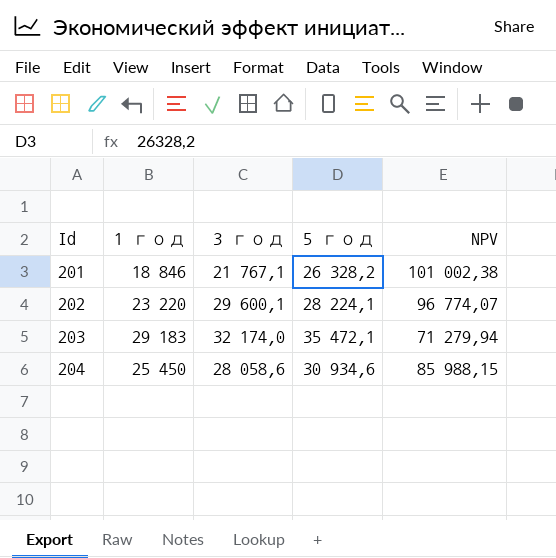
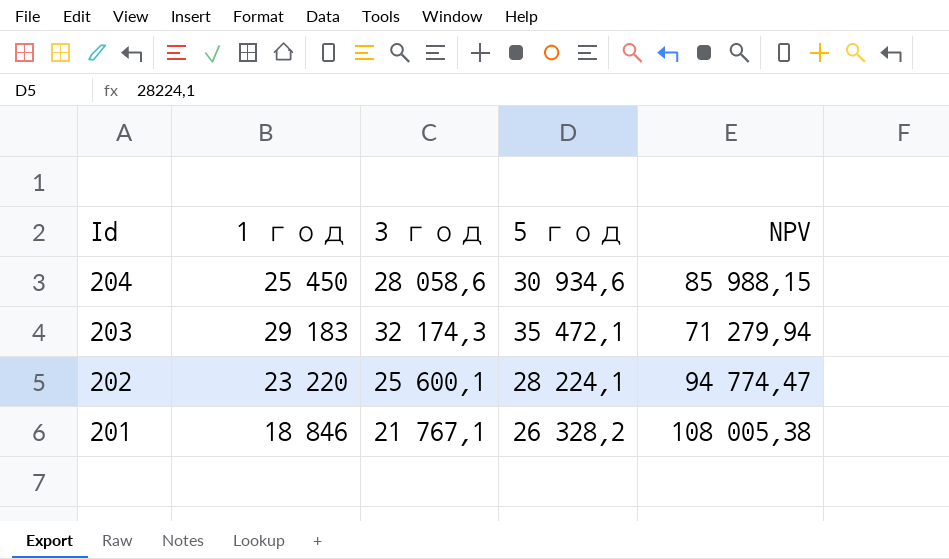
row order: Id ascending -> Id descending
203 | 3 год: 32 174,0 -> 32 174,3
202 | 3 год: 29 600,1 -> 25 600,1
202 | NPV: 96 774,07 -> 94 774,47
201 | NPV: 101 002,38 -> 108 005,38

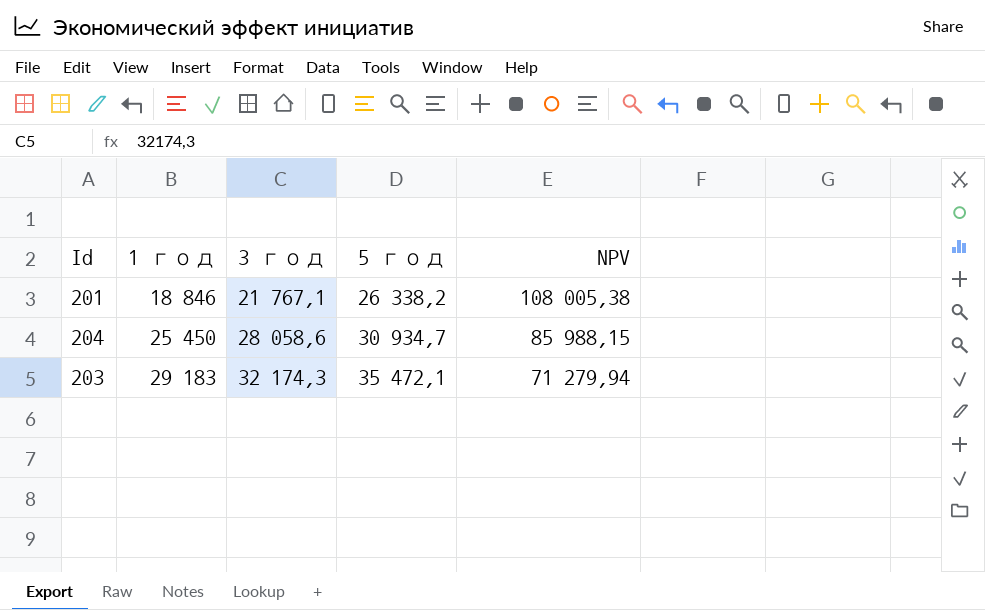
row order: Id descending -> 1 год ascending
row 202: 23 220 | 25 600,1 | 28 224,1 | 94 774,47 -> none
201 | 5 год: 26 328,2 -> 26 338,2
204 | 5 год: 30 934,6 -> 30 934,7

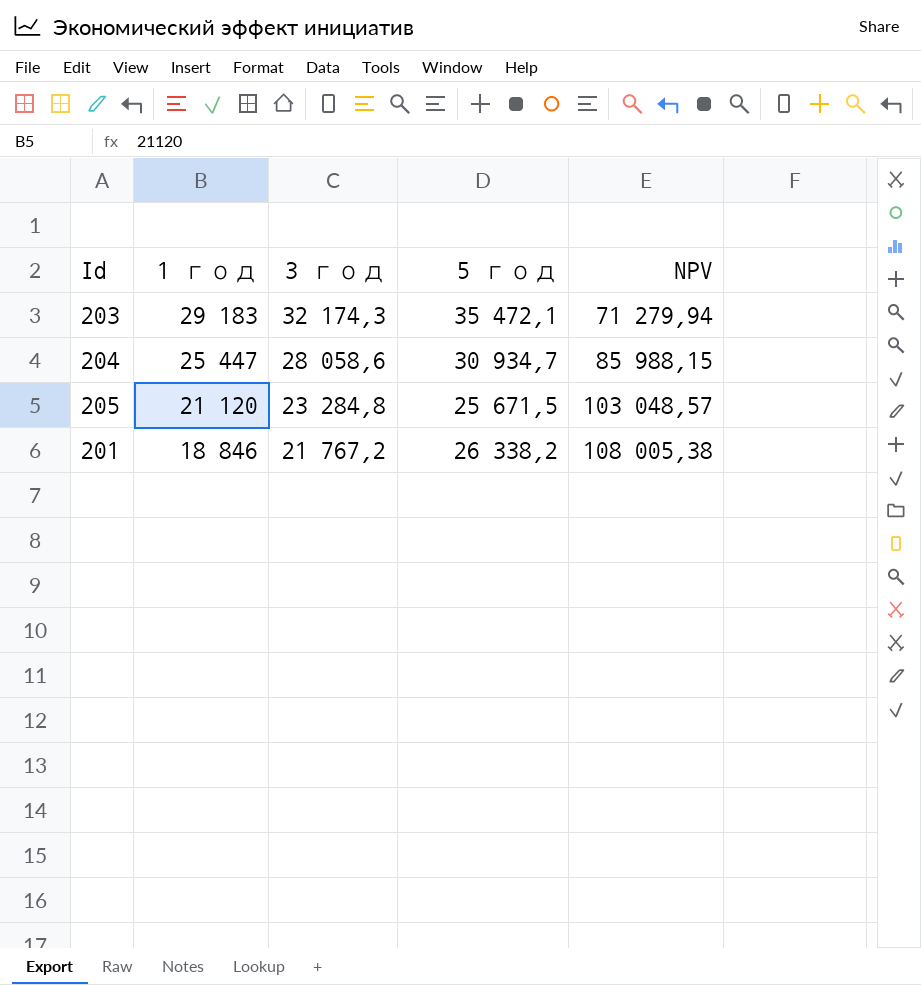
row order: 1 год ascending -> 1 год descending
204 | 1 год: 25 450 -> 25 447
row 205: none -> 21 120 | 23 284,8 | 25 671,5 | 103 048,57
201 | 3 год: 21 767,1 -> 21 767,2

